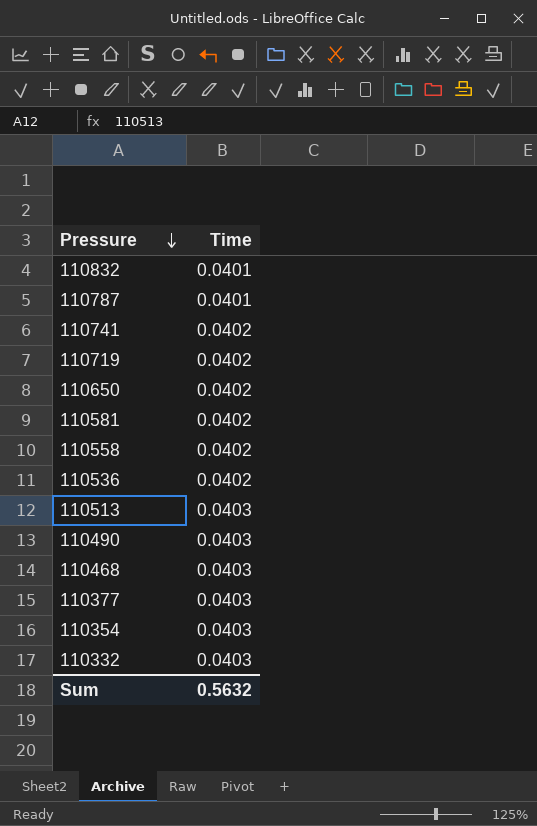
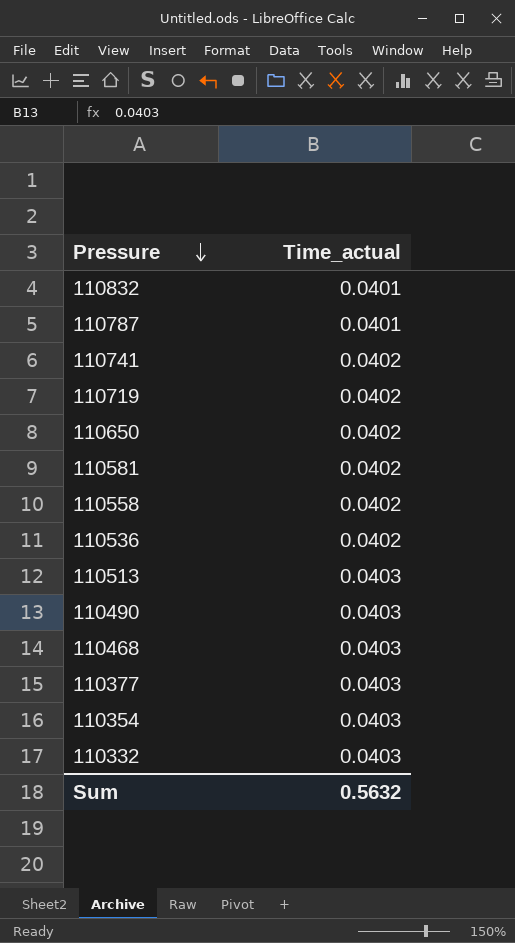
column name: Time -> Time_actual

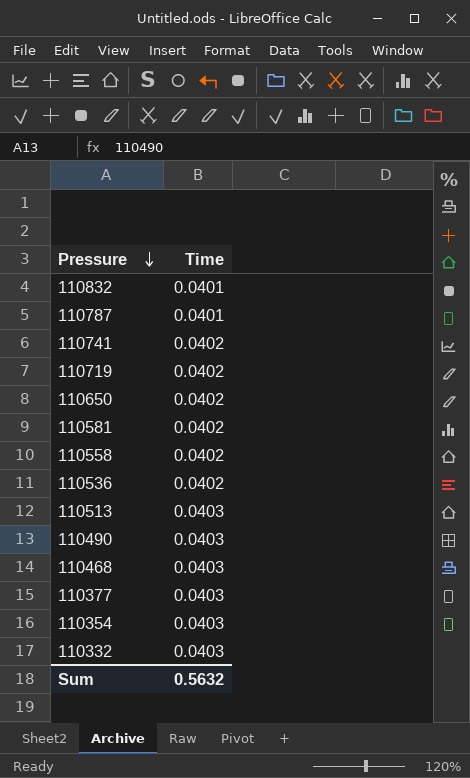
column name: Time_actual -> Time

